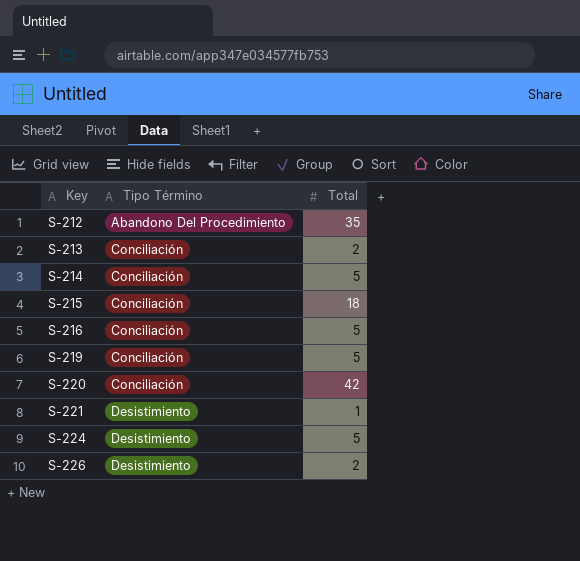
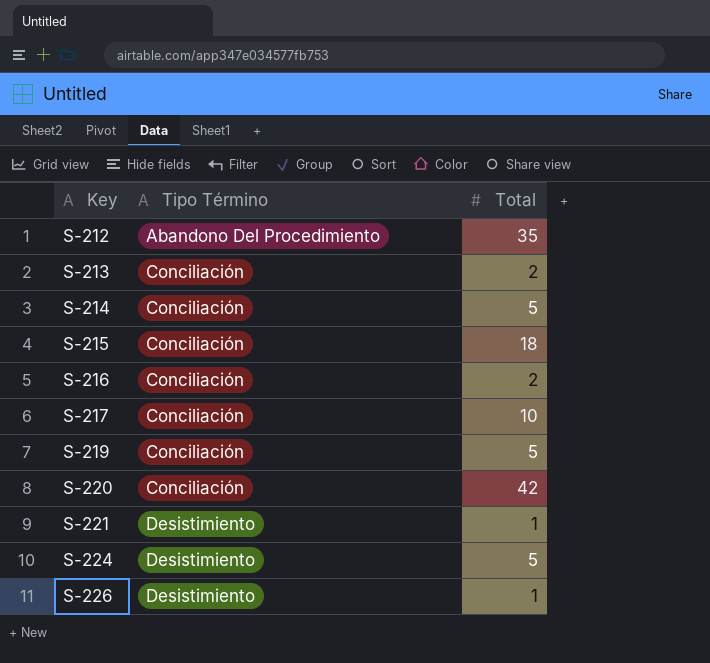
S-216 | Total: 5 -> 2
row S-217: none -> Conciliación | 10
S-226 | Total: 2 -> 1

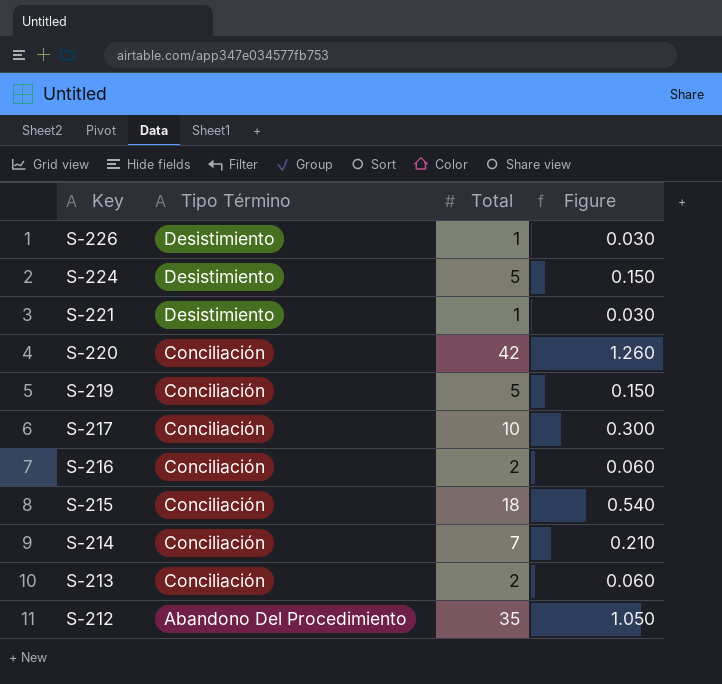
row order: Key ascending -> Key descending
column Figure | formula: none -> [Total] * 0.03
S-214 | Total: 5 -> 7

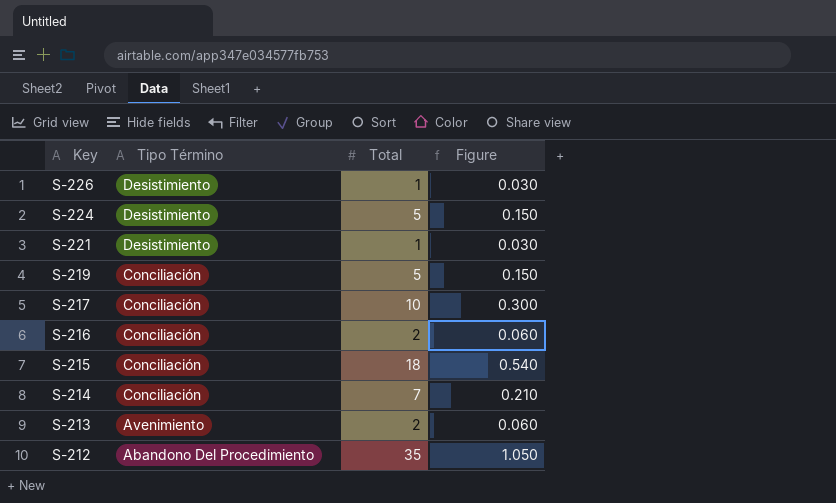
row S-220: Conciliación | 42 | 1.260 -> none
S-213 | Tipo Término: Conciliación -> Avenimiento

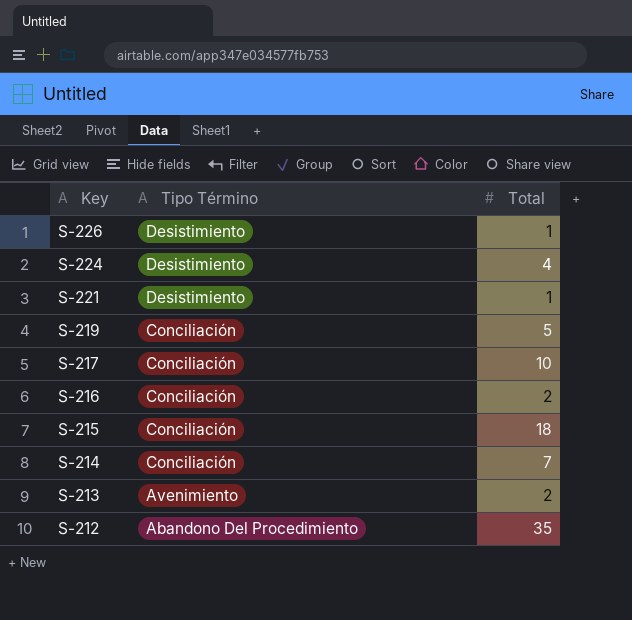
column Figure | formula: [Total] * 0.03 -> none
S-224 | Total: 5 -> 4

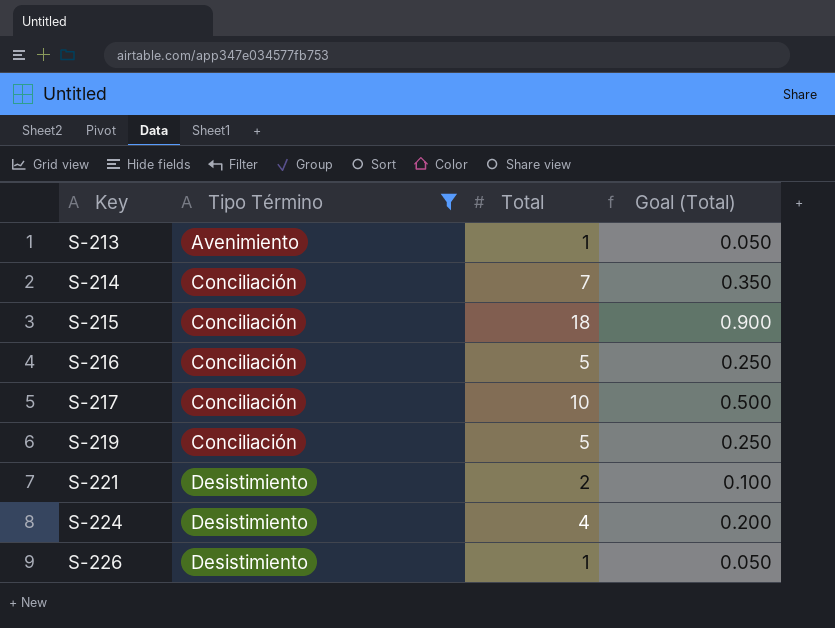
filter: none -> Tipo Término != Abandono Del Procedimiento
row order: Key descending -> Key ascending
column Goal (Total) | formula: none -> [Total] * 0.05
S-213 | Total: 2 -> 1
S-216 | Total: 2 -> 5
S-221 | Total: 1 -> 2

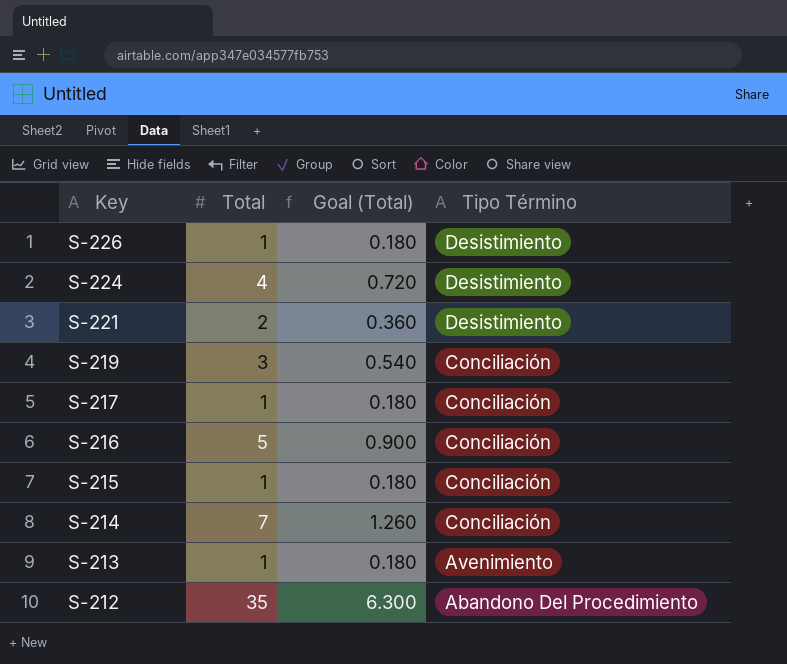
filter: Tipo Término != Abandono Del Procedimiento -> none
row order: Key ascending -> Key descending
column Goal (Total) | formula: [Total] * 0.05 -> [Total] * 0.18
column Tipo Término | position: 2 -> 4
S-219 | Total: 5 -> 3
S-217 | Total: 10 -> 1
S-215 | Total: 18 -> 1

